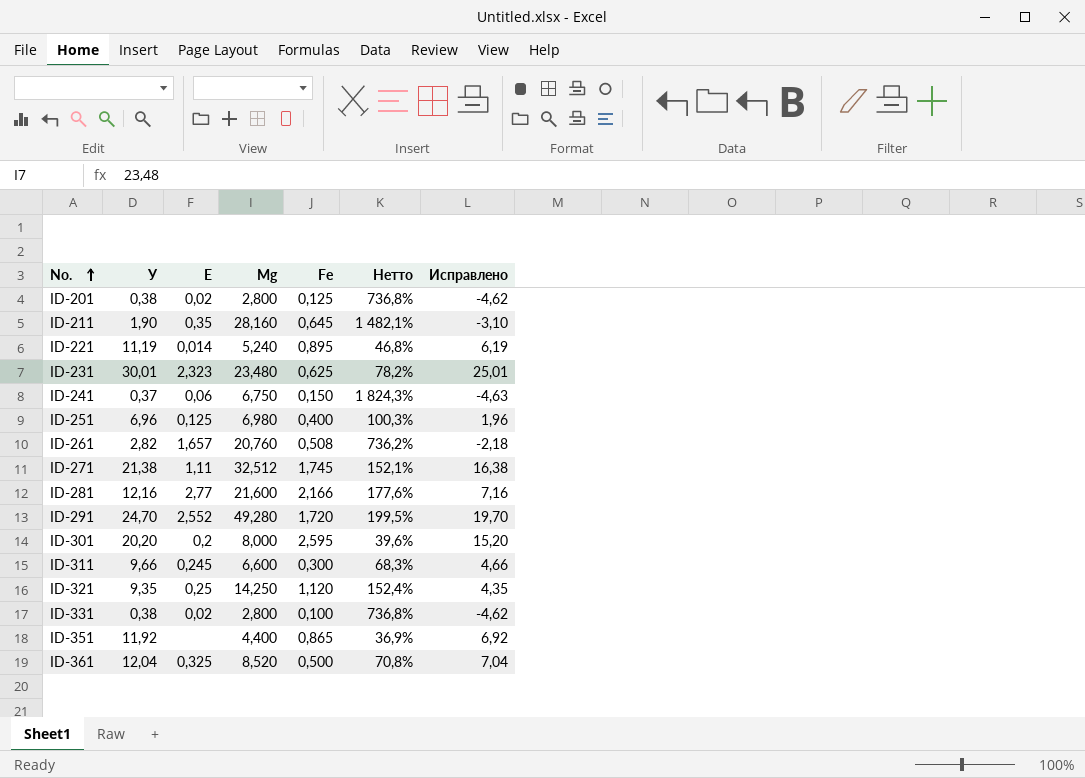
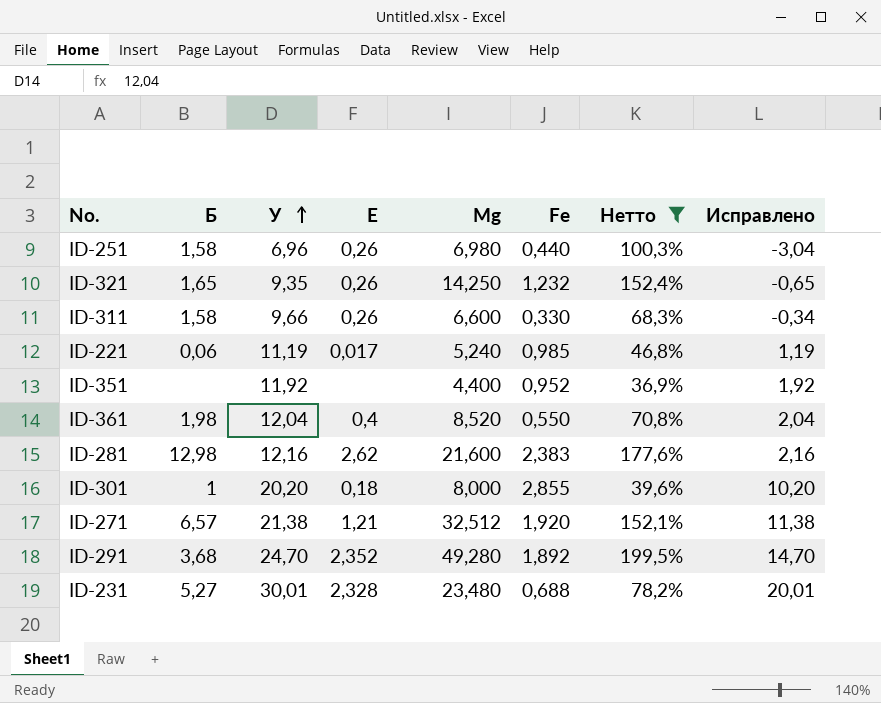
filter: none -> Нетто <= 199,5%
row order: No. ascending -> У ascending
column Б | position: none -> 2
column Исправлено | formula: [У] - 5 -> [У] - 10
ID-251 | Е: 0,125 -> 0,26
ID-251 | Fe: 0,400 -> 0,440
ID-321 | Е: 0,25 -> 0,26
ID-321 | Fe: 1,120 -> 1,232
ID-311 | Е: 0,245 -> 0,26
ID-311 | Fe: 0,300 -> 0,330
ID-221 | Е: 0,014 -> 0,017
ID-221 | Fe: 0,895 -> 0,985
ID-351 | Fe: 0,865 -> 0,952
ID-361 | Е: 0,325 -> 0,4
ID-361 | Fe: 0,500 -> 0,550
ID-281 | Е: 2,77 -> 2,62
ID-281 | Fe: 2,166 -> 2,383
ID-301 | Е: 0,2 -> 0,18
ID-301 | Fe: 2,595 -> 2,855
ID-271 | Е: 1,11 -> 1,21
ID-271 | Fe: 1,745 -> 1,920
ID-291 | Е: 2,552 -> 2,352
ID-291 | Fe: 1,720 -> 1,892
ID-231 | Е: 2,323 -> 2,328
ID-231 | Fe: 0,625 -> 0,688

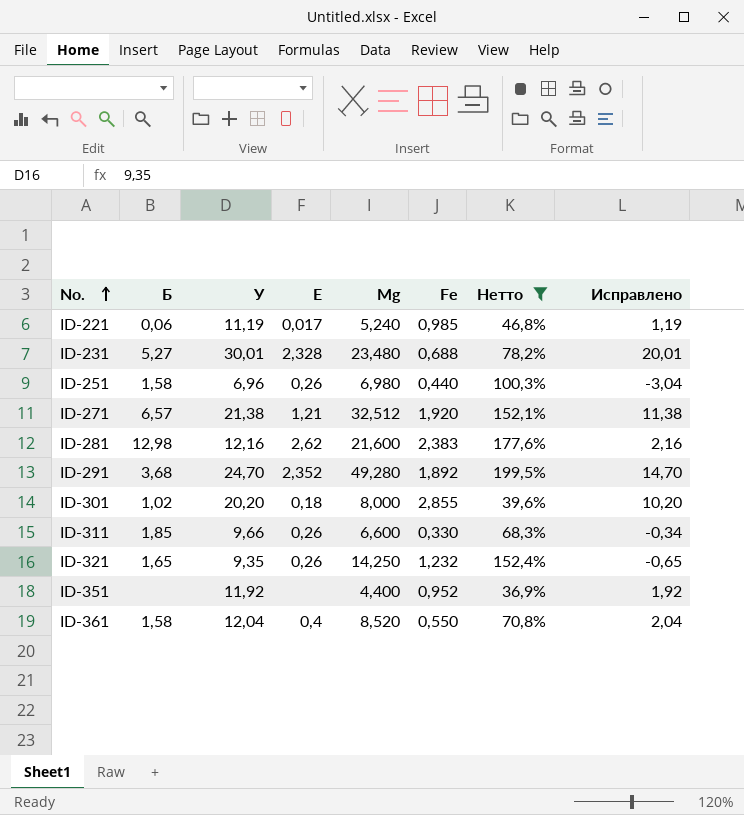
row order: У ascending -> No. ascending
ID-301 | Б: 1 -> 1,02
ID-311 | Б: 1,58 -> 1,85
ID-361 | Б: 1,98 -> 1,58

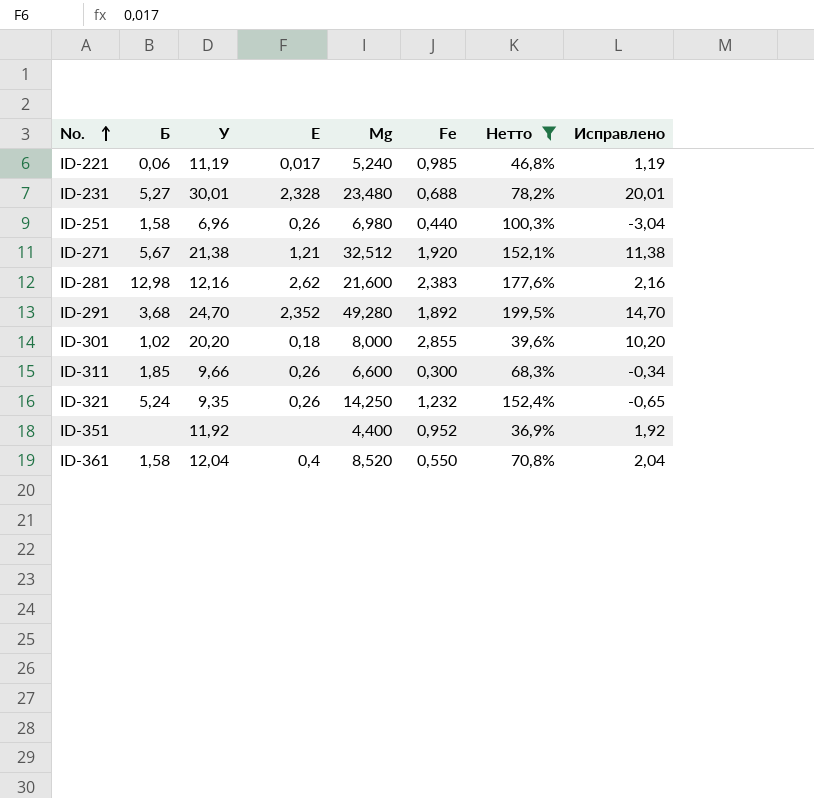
ID-271 | Б: 6,57 -> 5,67
ID-311 | Fe: 0,330 -> 0,300
ID-321 | Б: 1,65 -> 5,24

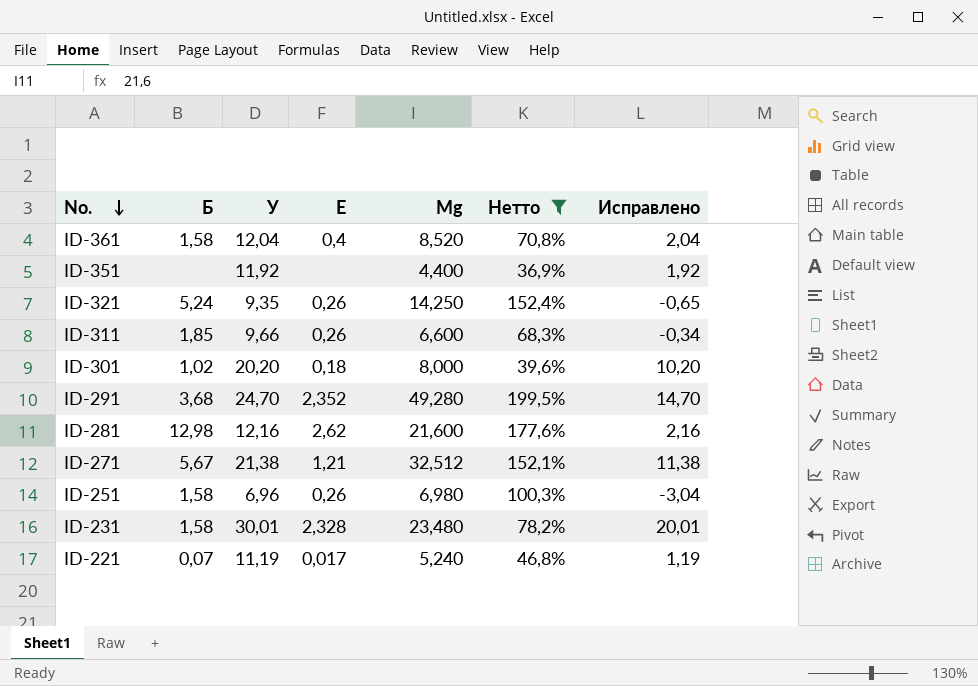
row order: No. ascending -> No. descending
column Fe | position: 6 -> none
ID-231 | Б: 5,27 -> 1,58
ID-221 | Б: 0,06 -> 0,07

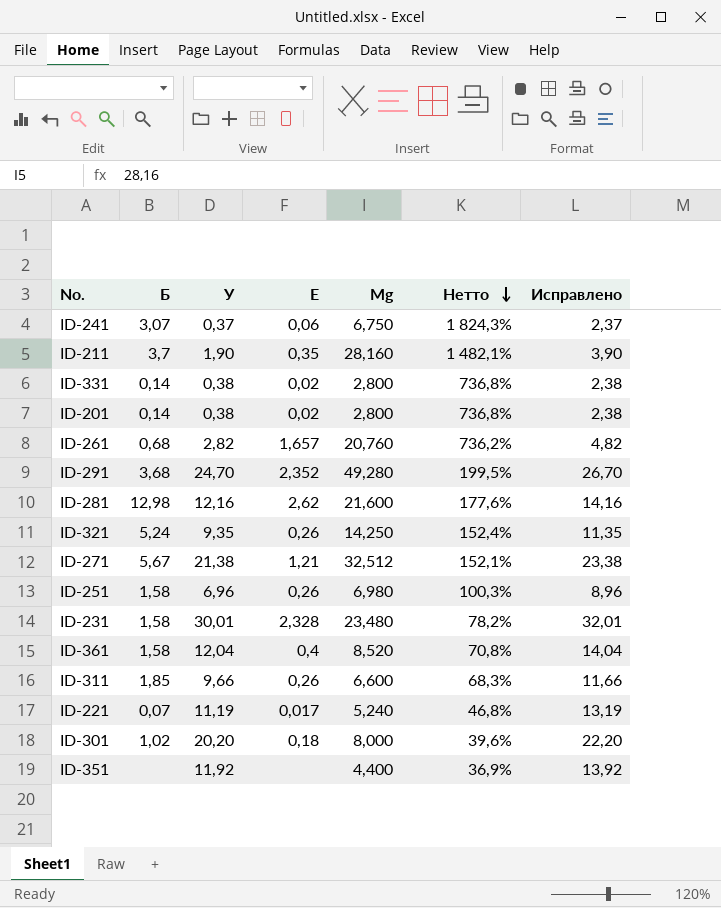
filter: Нетто <= 199,5% -> none
row order: No. descending -> Нетто descending
column Исправлено | formula: [У] - 10 -> [У] + 2

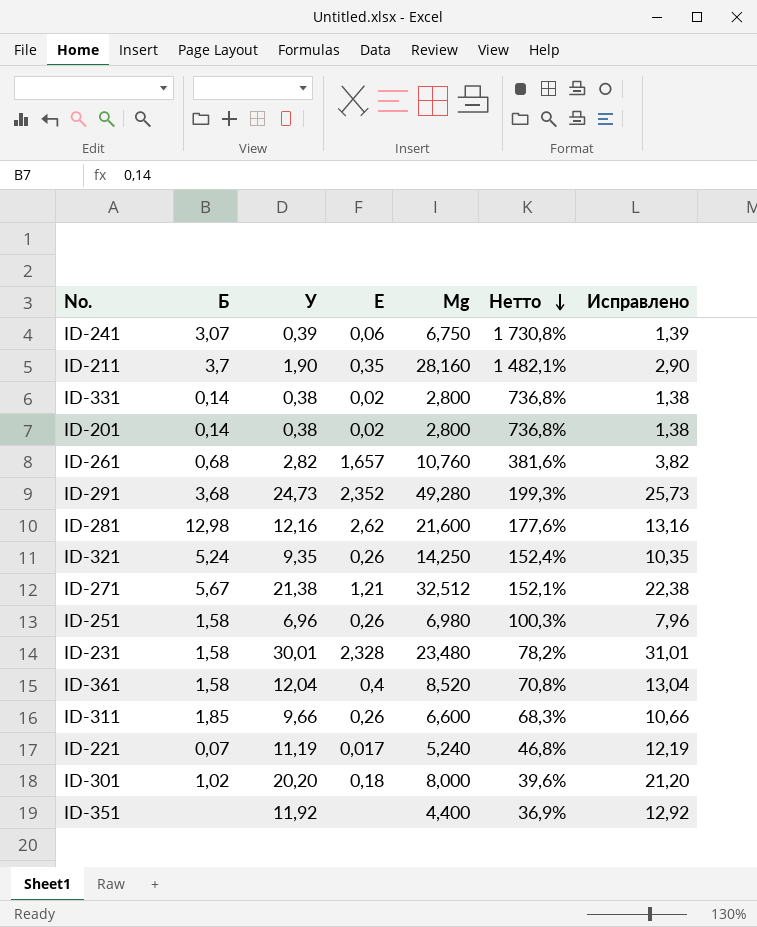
column Исправлено | formula: [У] + 2 -> [У] + 1
ID-241 | У: 0,37 -> 0,39
ID-241 | Нетто: 1 824,3% -> 1 730,8%
ID-261 | Mg: 20,760 -> 10,760
ID-261 | Нетто: 736,2% -> 381,6%
ID-291 | У: 24,70 -> 24,73
ID-291 | Нетто: 199,5% -> 199,3%

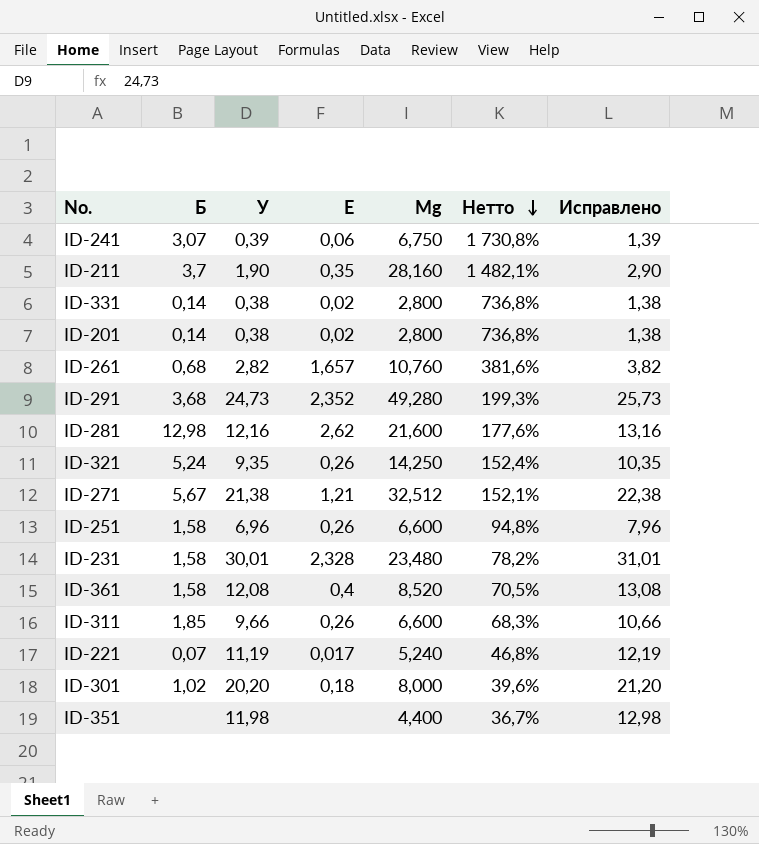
ID-251 | Mg: 6,980 -> 6,600
ID-251 | Нетто: 100,3% -> 94,8%
ID-361 | У: 12,04 -> 12,08
ID-361 | Нетто: 70,8% -> 70,5%
ID-361 | Исправлено: 13,04 -> 13,08
ID-351 | У: 11,92 -> 11,98
ID-351 | Нетто: 36,9% -> 36,7%
ID-351 | Исправлено: 12,92 -> 12,98

